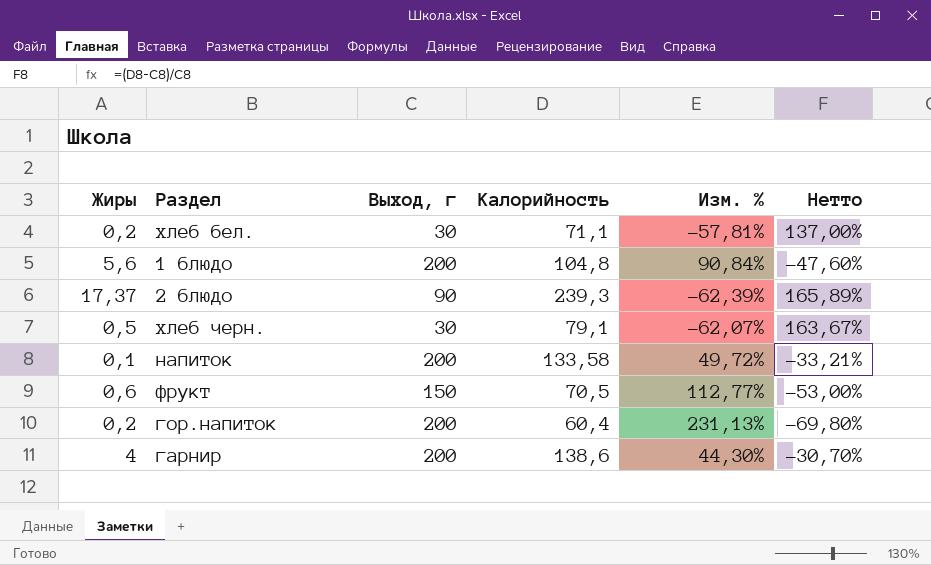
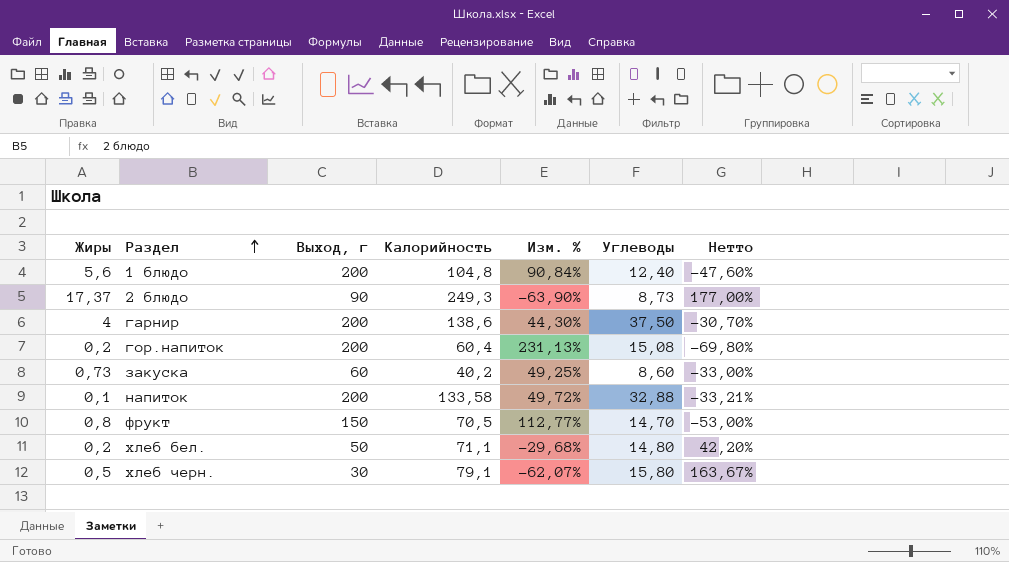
row order: none -> Раздел ascending
column Углеводы | position: none -> 6
2 блюдо | Калорийность: 239,3 -> 249,3
2 блюдо | Изм. %: -62,39% -> -63,90%
2 блюдо | Нетто: 165,89% -> 177,00%
row закуска: none -> 0,73 | 60 | 40,2 | 49,25% | 8,60 | -33,00%
фрукт | Жиры: 0,6 -> 0,8
хлеб бел. | Выход, г: 30 -> 50
хлеб бел. | Изм. %: -57,81% -> -29,68%
хлеб бел. | Нетто: 137,00% -> 42,20%

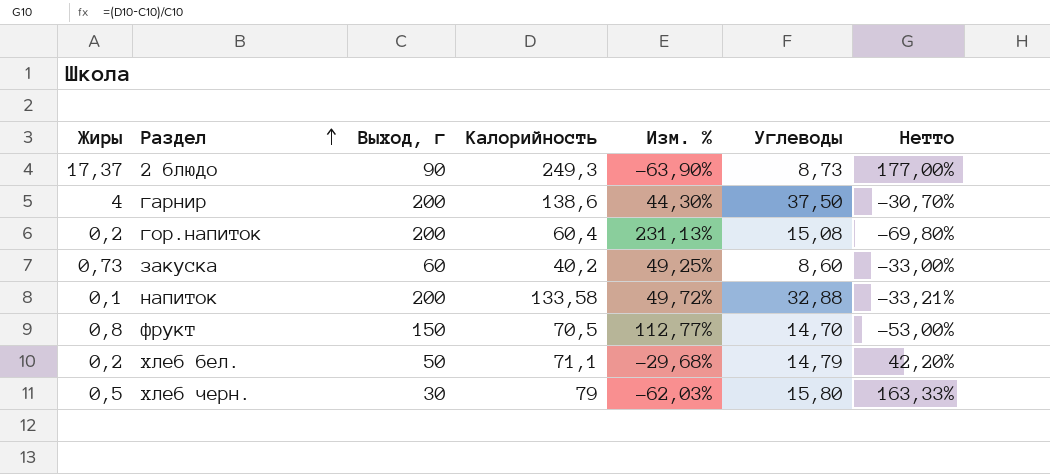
row 1 блюдо: 5,6 | 200 | 104,8 | 90,84% | 12,40 | -47,60% -> none
хлеб бел. | Углеводы: 14,80 -> 14,79
хлеб черн. | Калорийность: 79,1 -> 79
хлеб черн. | Изм. %: -62,07% -> -62,03%
хлеб черн. | Нетто: 163,67% -> 163,33%

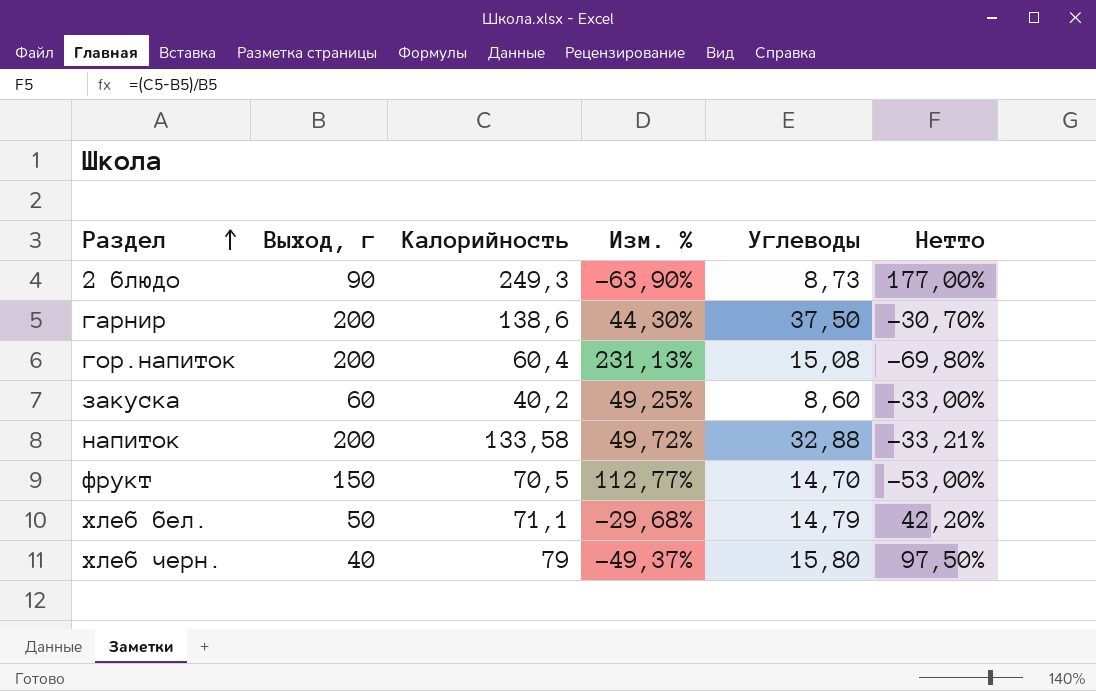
column Жиры | position: 1 -> none
хлеб черн. | Выход, г: 30 -> 40
хлеб черн. | Изм. %: -62,03% -> -49,37%
хлеб черн. | Нетто: 163,33% -> 97,50%

